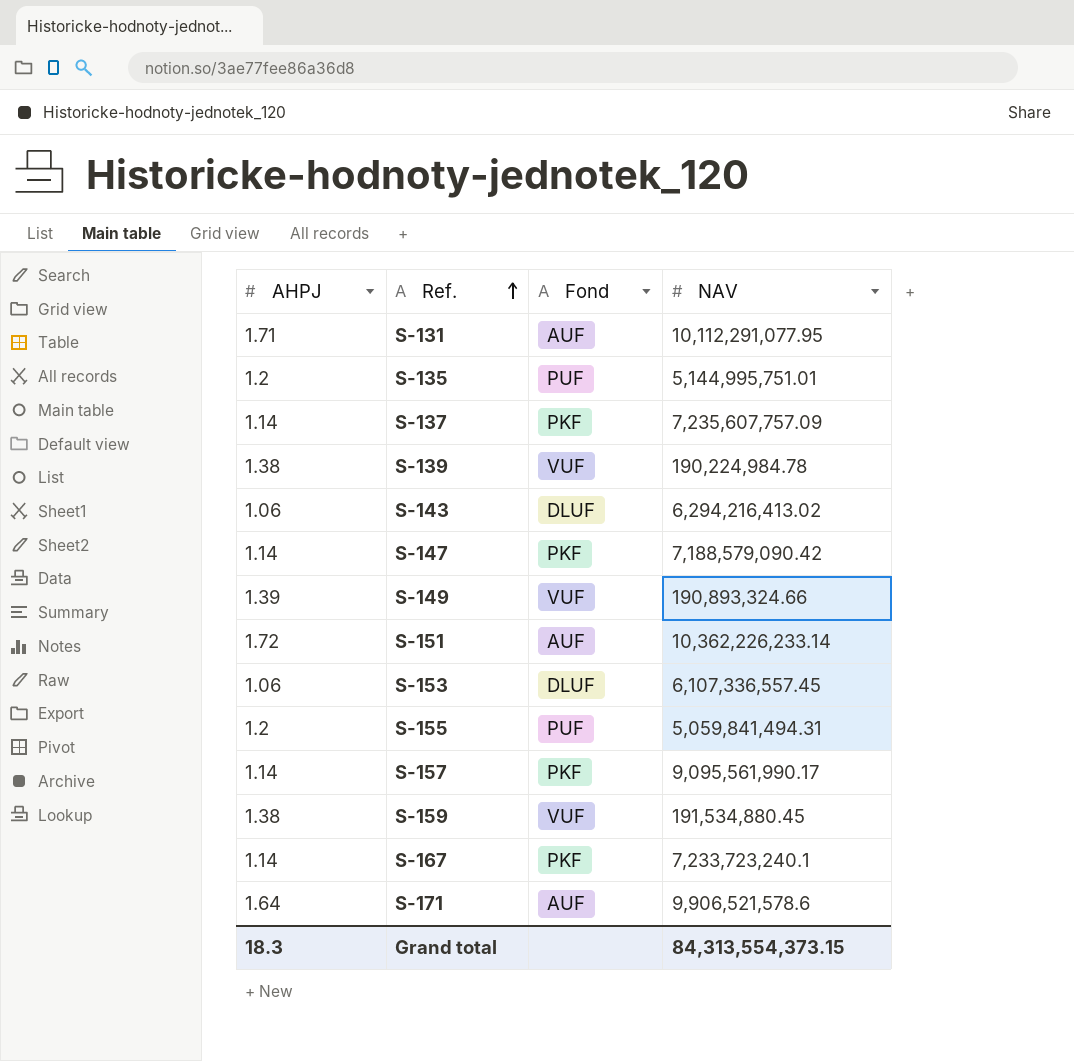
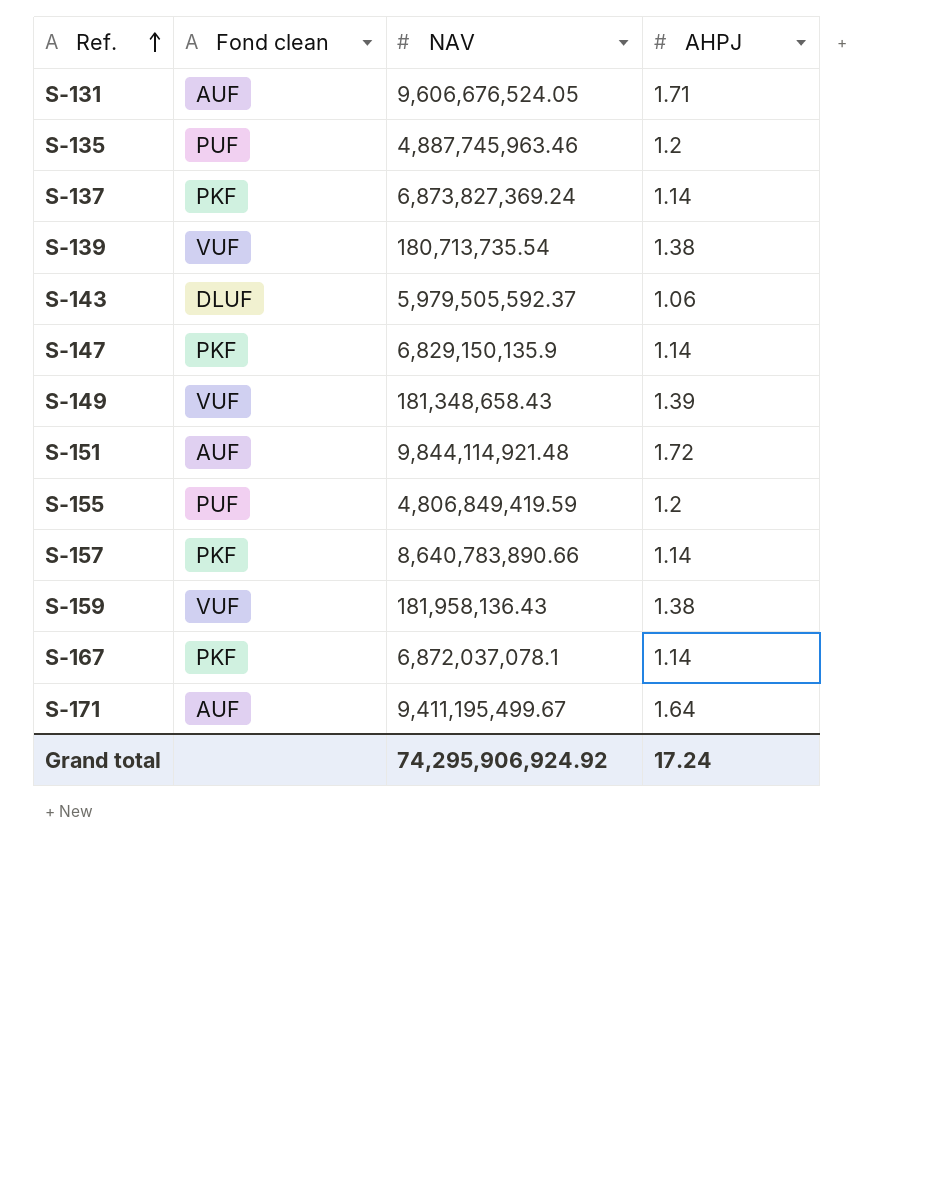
column name: Fond -> Fond clean
column AHPJ | position: 1 -> 4
row S-153: 1.06 | DLUF | 6,107,336,557.45 -> none
S-131 | NAV: 10,112,291,077.95 -> 9,606,676,524.05
S-135 | NAV: 5,144,995,751.01 -> 4,887,745,963.46
S-137 | NAV: 7,235,607,757.09 -> 6,873,827,369.24
S-139 | NAV: 190,224,984.78 -> 180,713,735.54
S-143 | NAV: 6,294,216,413.02 -> 5,979,505,592.37
S-147 | NAV: 7,188,579,090.42 -> 6,829,150,135.9
S-149 | NAV: 190,893,324.66 -> 181,348,658.43
S-151 | NAV: 10,362,226,233.14 -> 9,844,114,921.48
S-155 | NAV: 5,059,841,494.31 -> 4,806,849,419.59
S-157 | NAV: 9,095,561,990.17 -> 8,640,783,890.66
S-159 | NAV: 191,534,880.45 -> 181,958,136.43
S-167 | NAV: 7,233,723,240.1 -> 6,872,037,078.1
S-171 | NAV: 9,906,521,578.6 -> 9,411,195,499.67
Grand total | NAV: 84,313,554,373.15 -> 74,295,906,924.92
Grand total | AHPJ: 18.3 -> 17.24

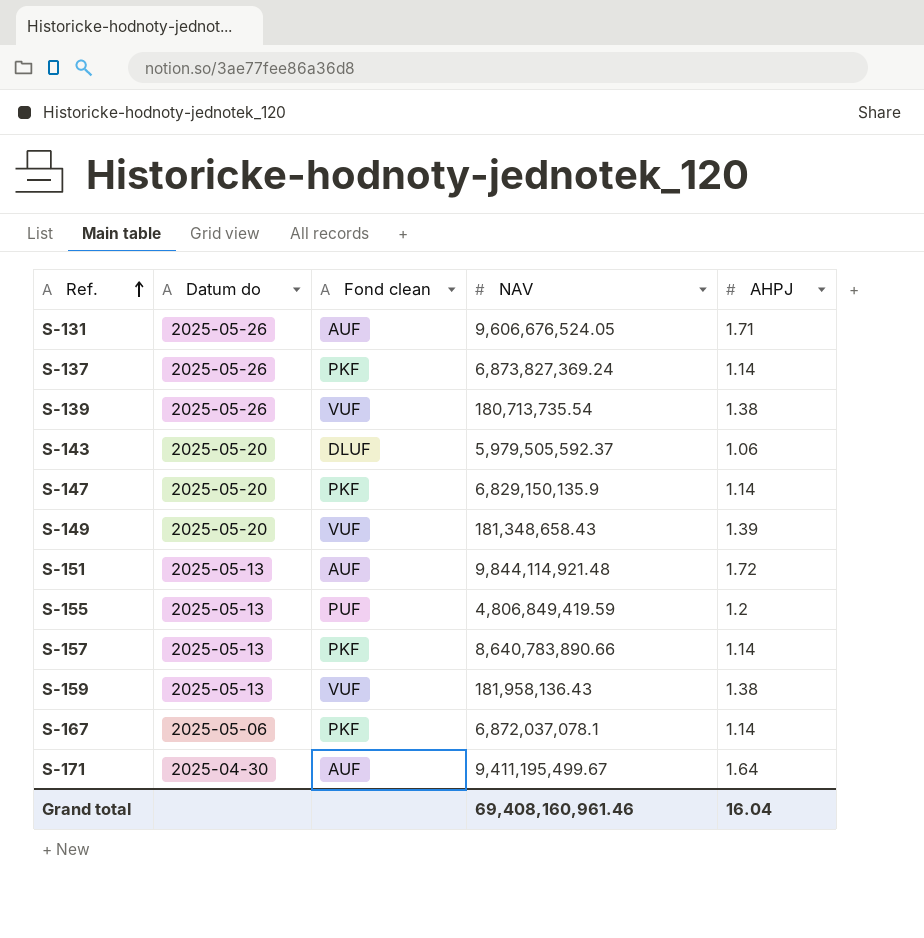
column Datum do | position: none -> 2
row S-135: PUF | 4,887,745,963.46 | 1.2 -> none
Grand total | NAV: 74,295,906,924.92 -> 69,408,160,961.46
Grand total | AHPJ: 17.24 -> 16.04

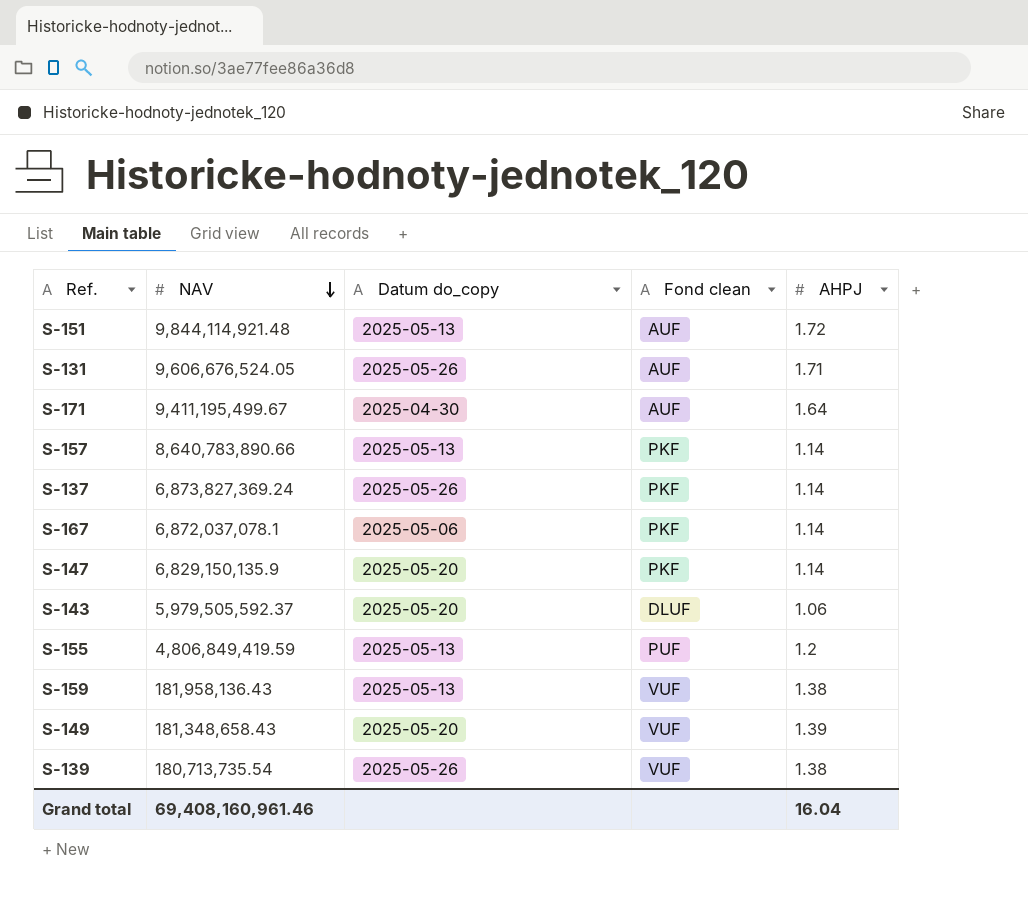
row order: Ref. ascending -> NAV descending
column NAV | position: 4 -> 2
column name: Datum do -> Datum do_copy

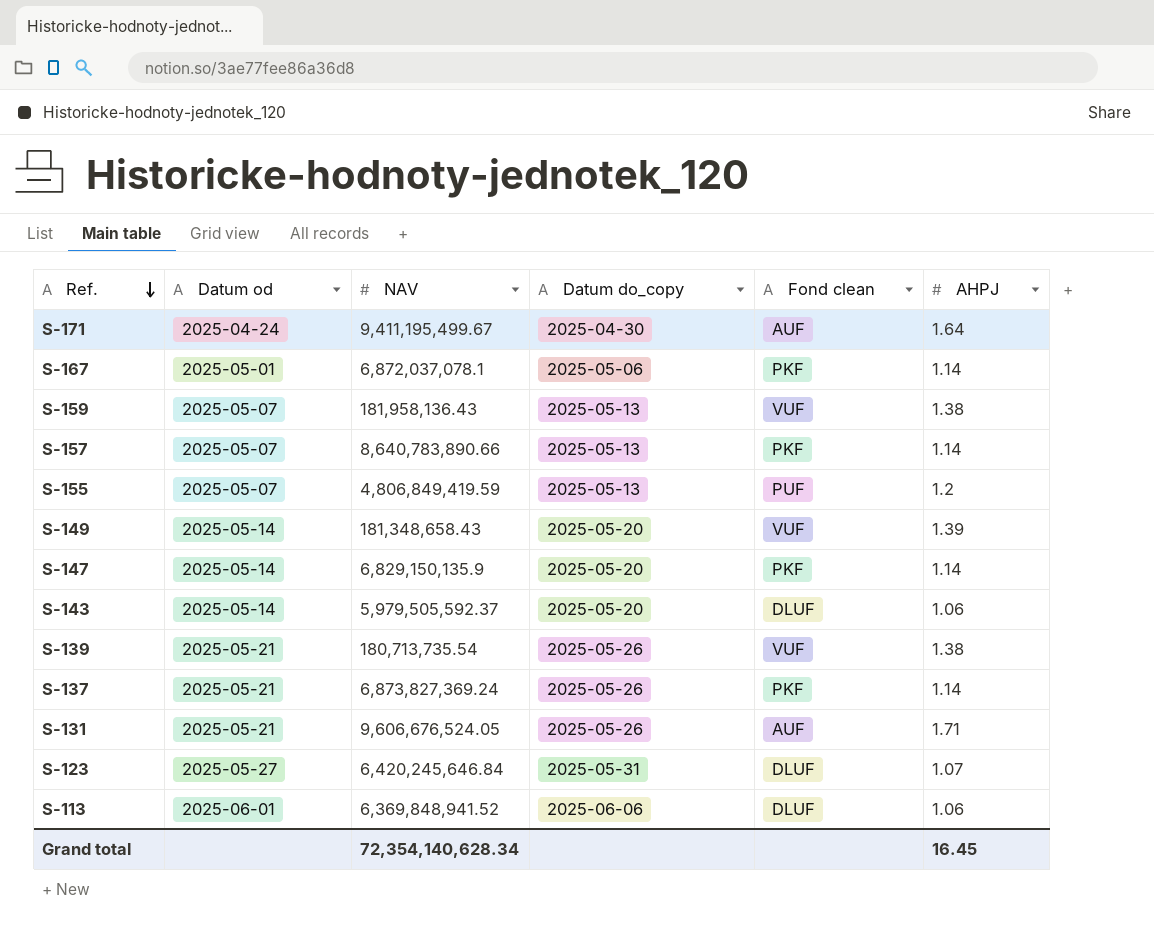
row order: NAV descending -> Ref. descending
column Datum od | position: none -> 2
row S-151: 9,844,114,921.48 | 2025-05-13 | AUF | 1.72 -> none
row S-123: none -> 2025-05-27 | 6,420,245,646.84 | 2025-05-31 | DLUF | 1.07
row S-113: none -> 2025-06-01 | 6,369,848,941.52 | 2025-06-06 | DLUF | 1.06
Grand total | NAV: 69,408,160,961.46 -> 72,354,140,628.34
Grand total | AHPJ: 16.04 -> 16.45

